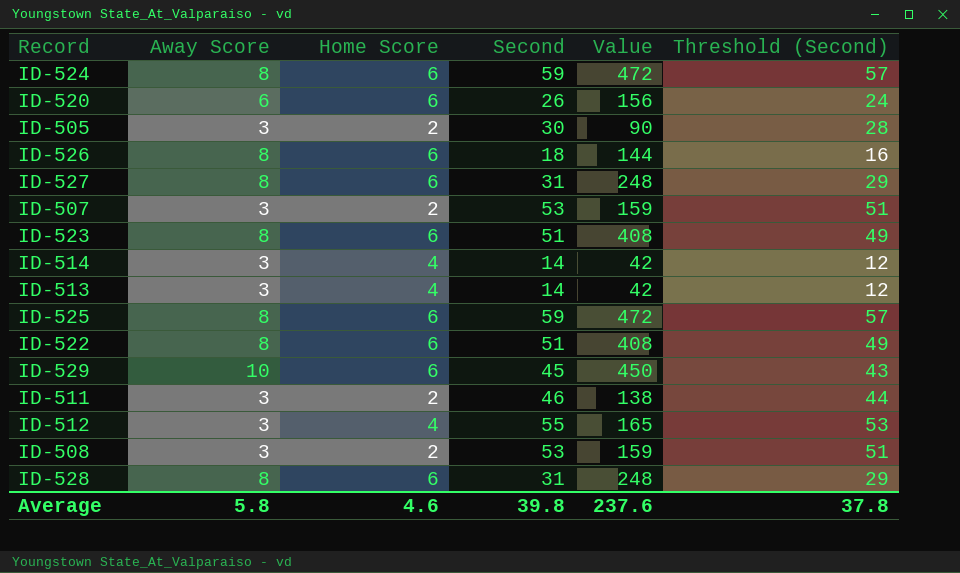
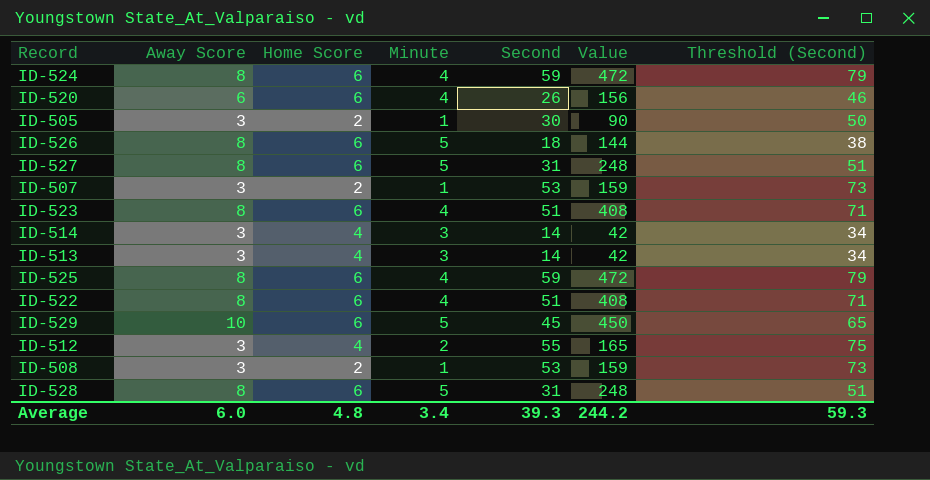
column Minute | position: none -> 4
column Threshold (Second) | formula: [Second] - 2 -> [Second] + 20
row ID-511: 3 | 2 | 46 | 138 | 44 -> none
Average | Away Score: 5.8 -> 6.0
Average | Home Score: 4.6 -> 4.8
Average | Second: 39.8 -> 39.3
Average | Value: 237.6 -> 244.2
Average | Threshold (Second): 37.8 -> 59.3

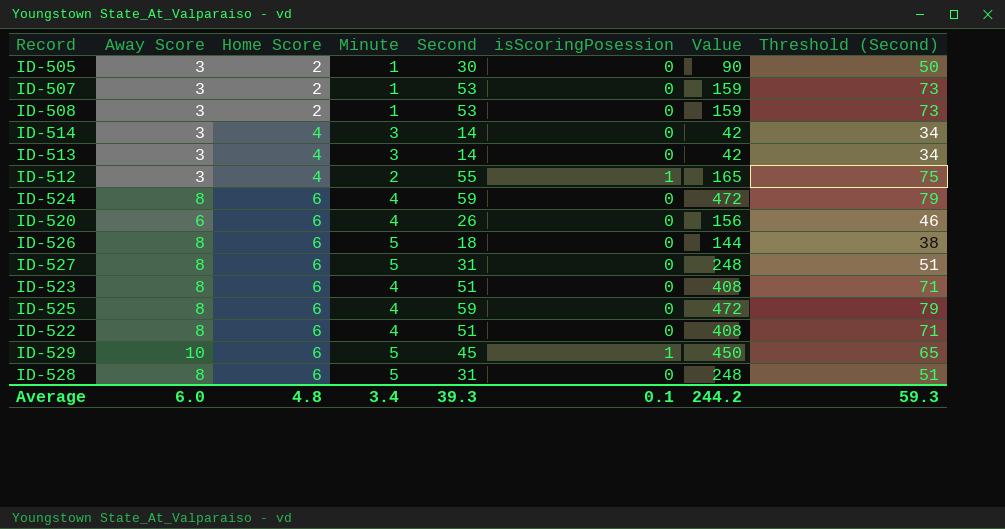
row order: none -> Home Score ascending
column isScoringPosession | position: none -> 6

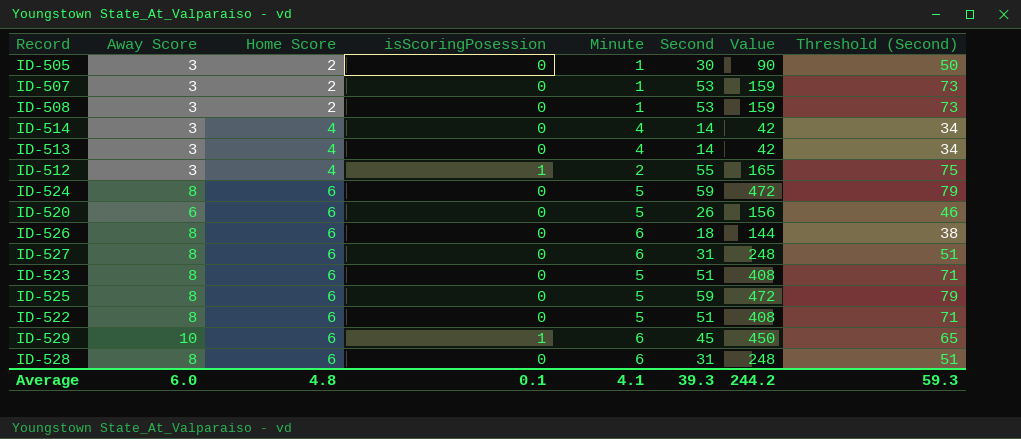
column isScoringPosession | position: 6 -> 4
ID-514 | Minute: 3 -> 4
ID-513 | Minute: 3 -> 4
ID-524 | Minute: 4 -> 5
ID-520 | Minute: 4 -> 5
ID-526 | Minute: 5 -> 6
ID-527 | Minute: 5 -> 6
ID-523 | Minute: 4 -> 5
ID-525 | Minute: 4 -> 5
ID-522 | Minute: 4 -> 5
ID-529 | Minute: 5 -> 6
ID-528 | Minute: 5 -> 6
Average | Minute: 3.4 -> 4.1

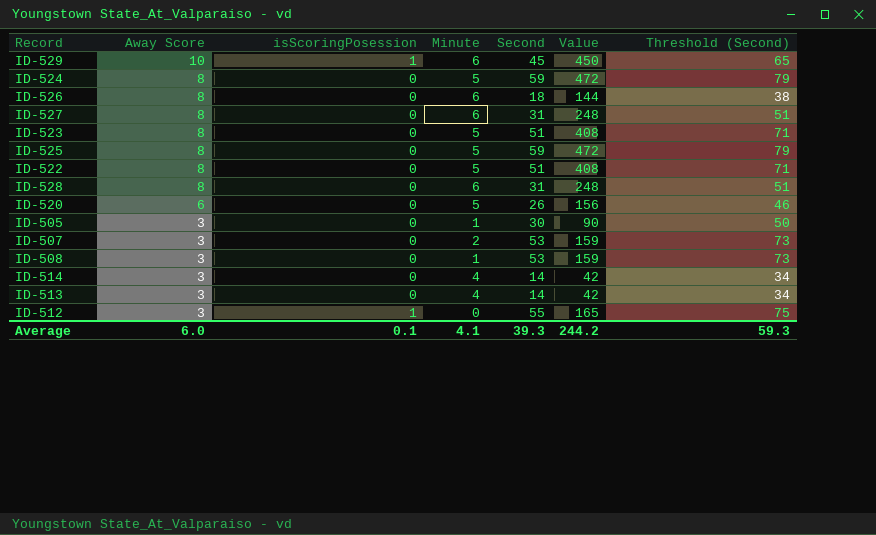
row order: Home Score ascending -> Away Score descending
column Home Score | position: 3 -> none
ID-507 | Minute: 1 -> 2
ID-512 | Minute: 2 -> 0

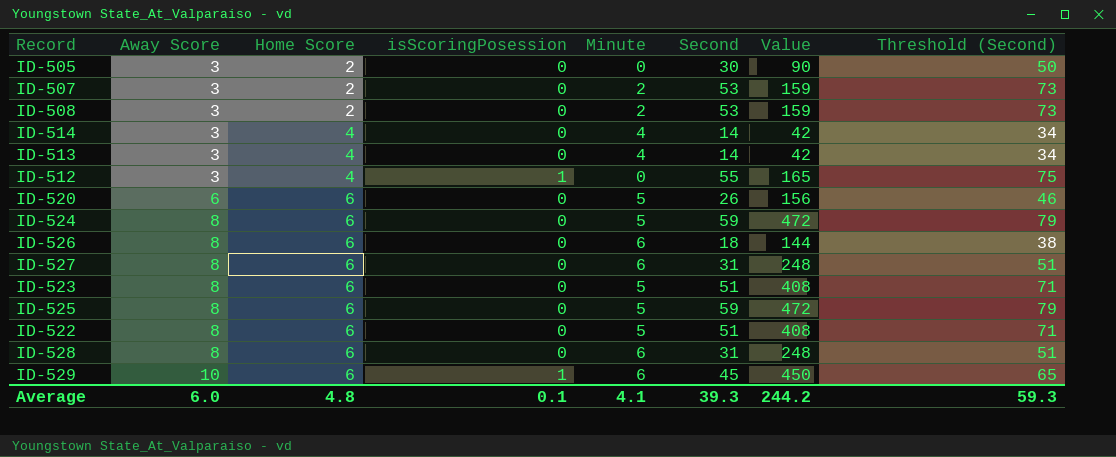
row order: Away Score descending -> Away Score ascending
column Home Score | position: none -> 3
ID-505 | Minute: 1 -> 0
ID-508 | Minute: 1 -> 2

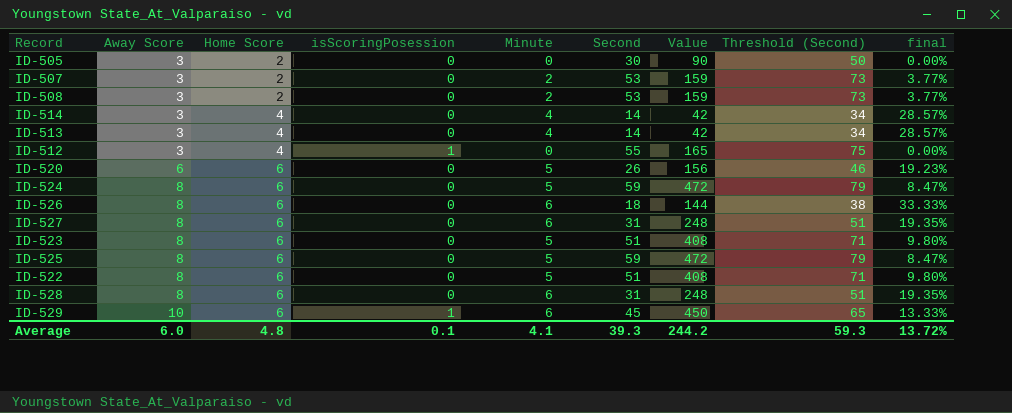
column final | formula: none -> [Minute] / [Second]

